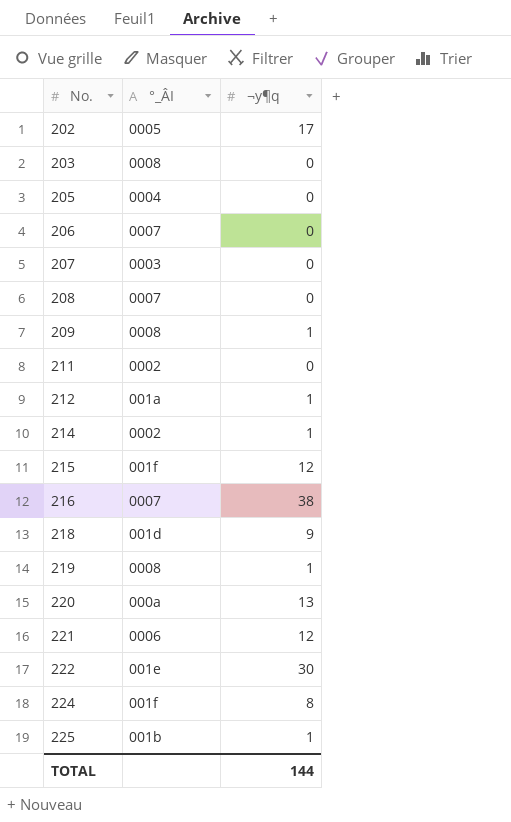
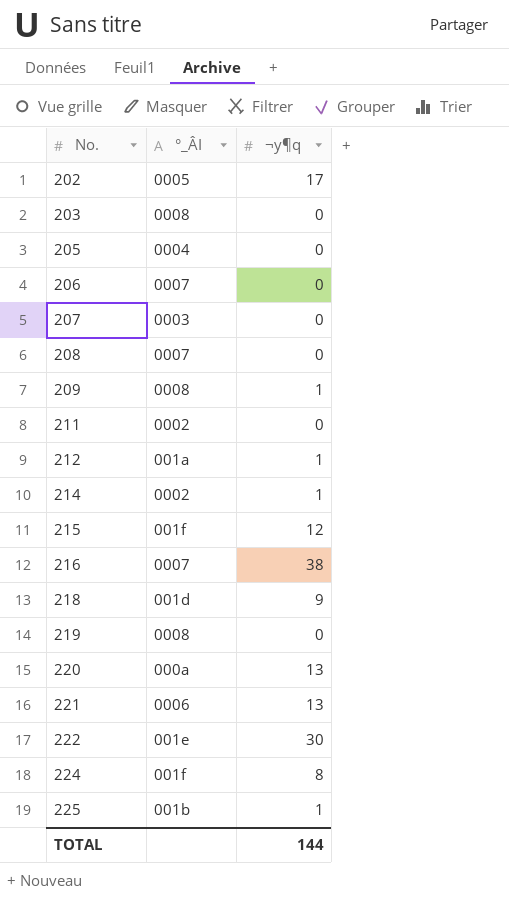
219 | ¬y¶q: 1 -> 0
221 | ¬y¶q: 12 -> 13

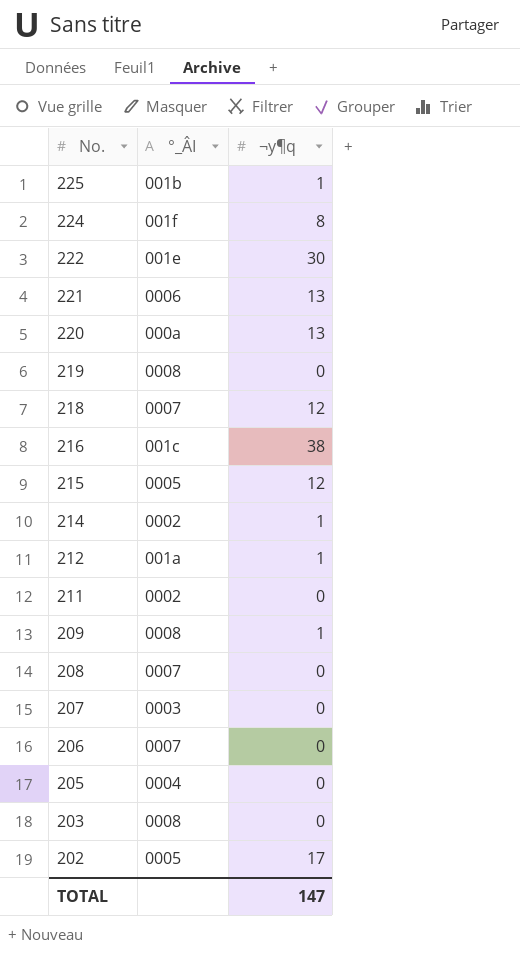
row order: No. ascending -> No. descending
218 | °_ÂI: 001d -> 0007
218 | ¬y¶q: 9 -> 12
216 | °_ÂI: 0007 -> 001c
215 | °_ÂI: 001f -> 0005
TOTAL | ¬y¶q: 144 -> 147

